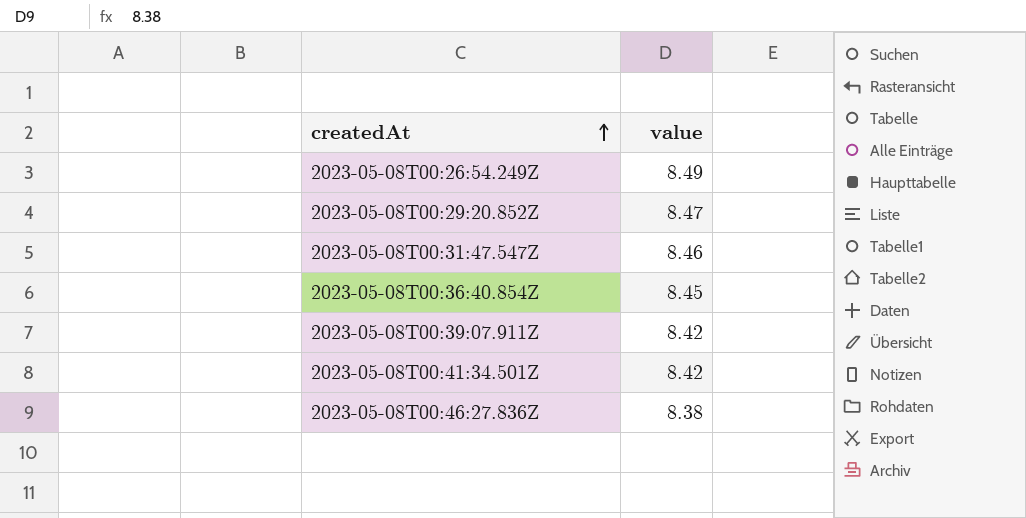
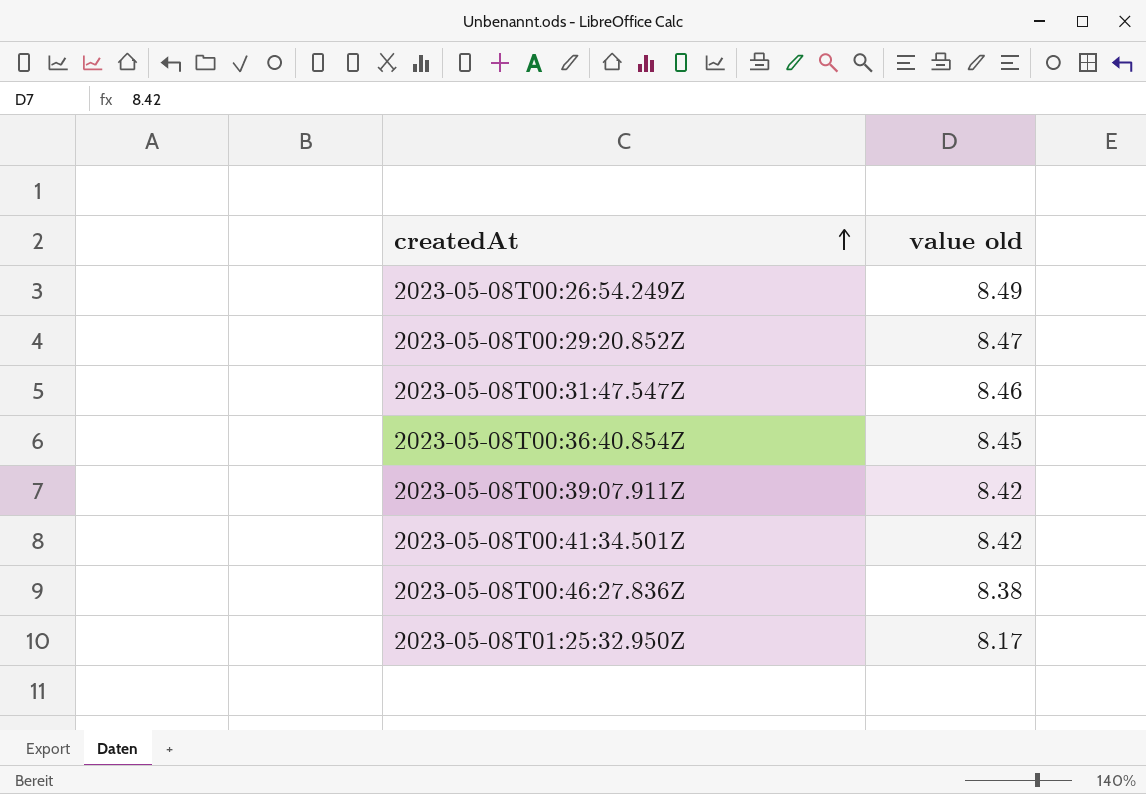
column name: value -> value old
row 2023-05-08T01:25:32.950Z: none -> 8.17

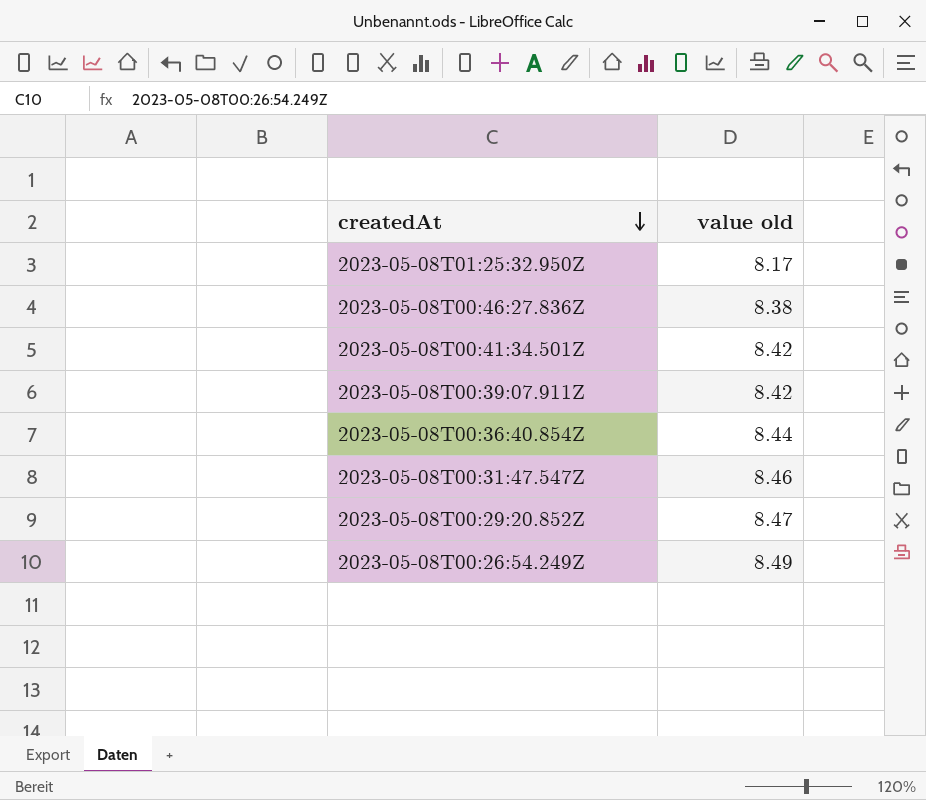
row order: createdAt ascending -> createdAt descending
2023-05-08T00:36:40.854Z | value old: 8.45 -> 8.44

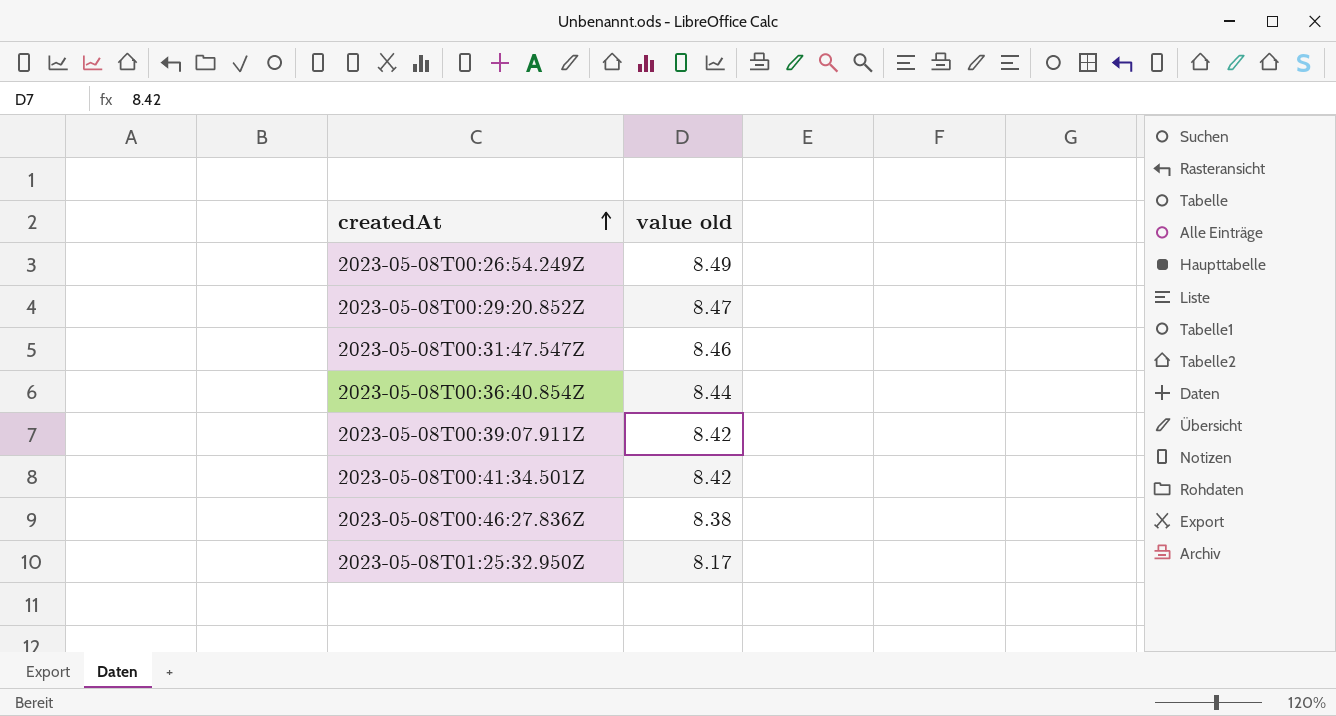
row order: createdAt descending -> createdAt ascending

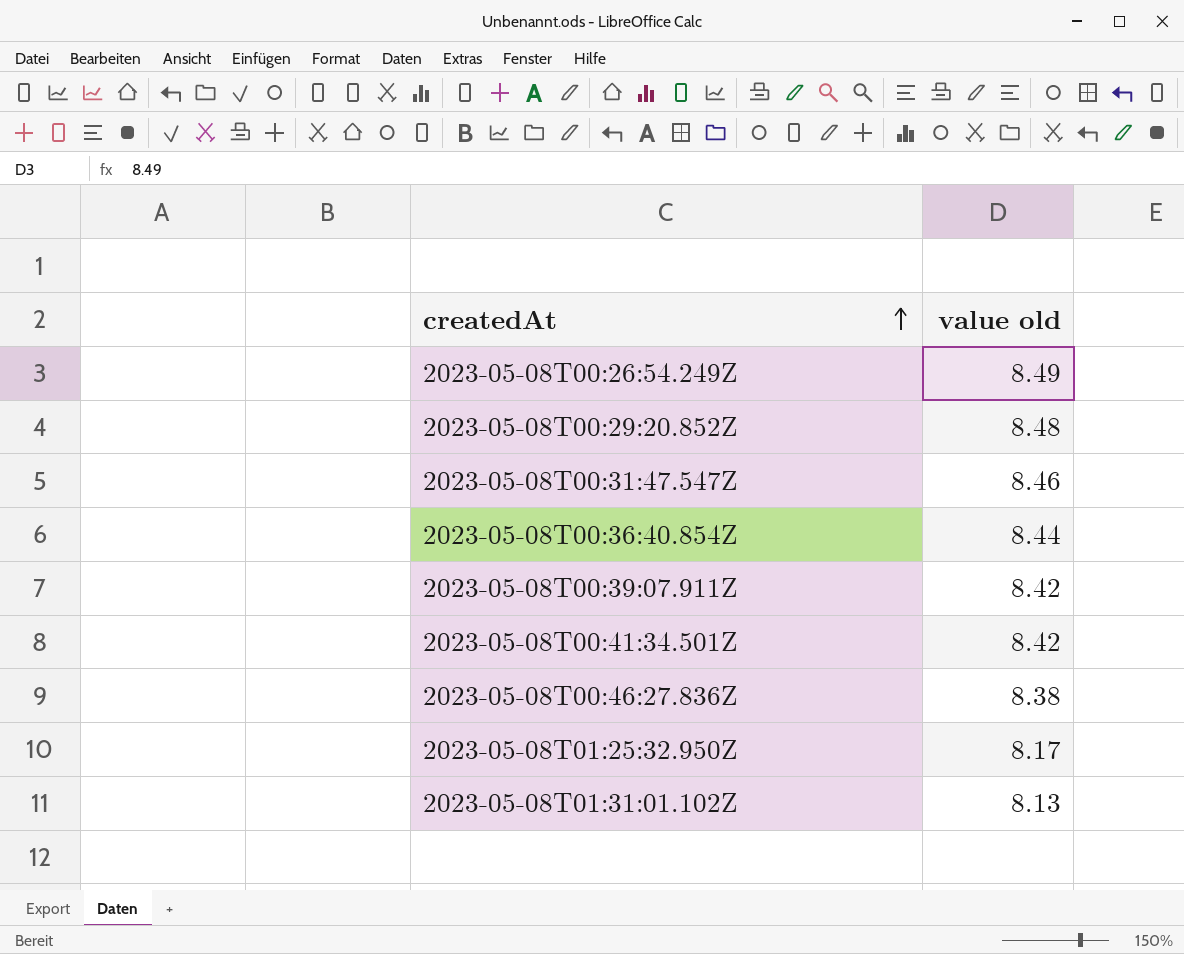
2023-05-08T00:29:20.852Z | value old: 8.47 -> 8.48
row 2023-05-08T01:31:01.102Z: none -> 8.13

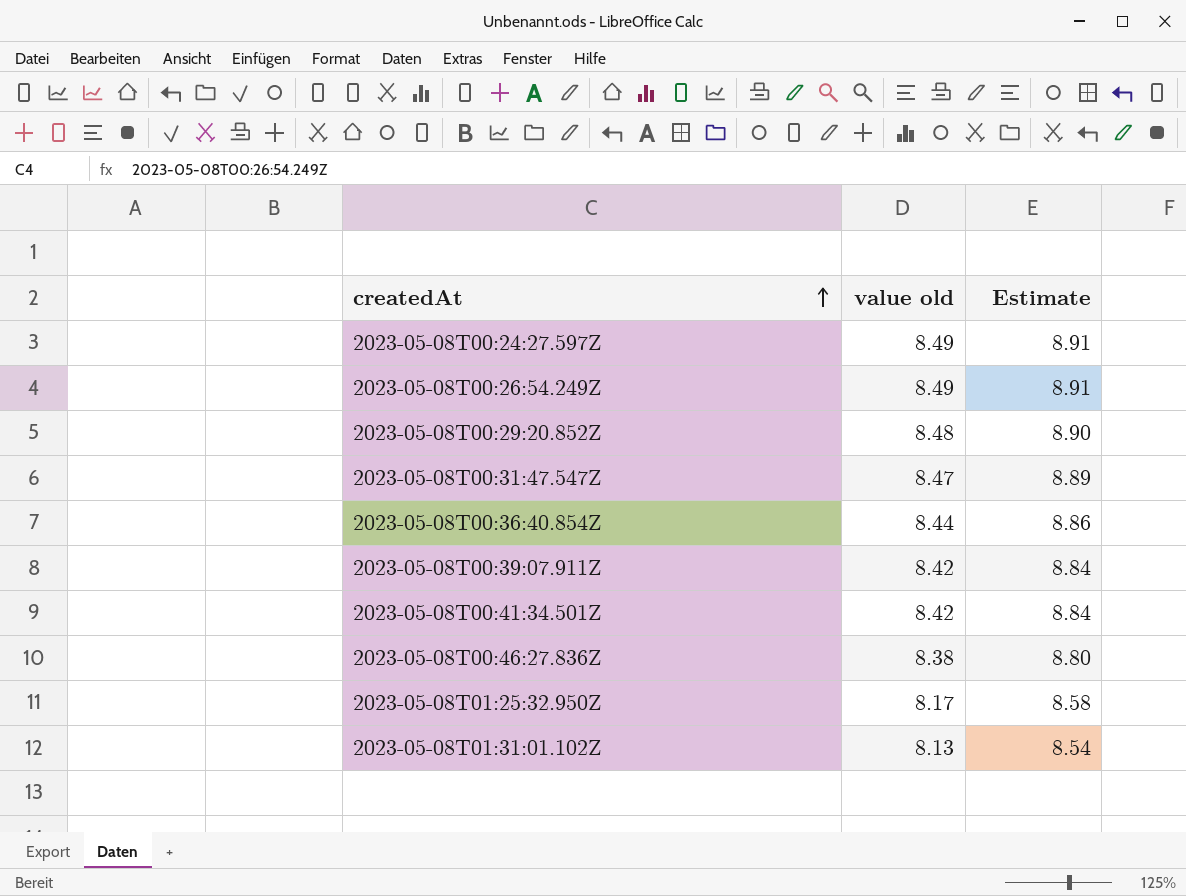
column Estimate | formula: none -> [value old] * 1.05
row 2023-05-08T00:24:27.597Z: none -> 8.49 | 8.91
2023-05-08T00:31:47.547Z | value old: 8.46 -> 8.47

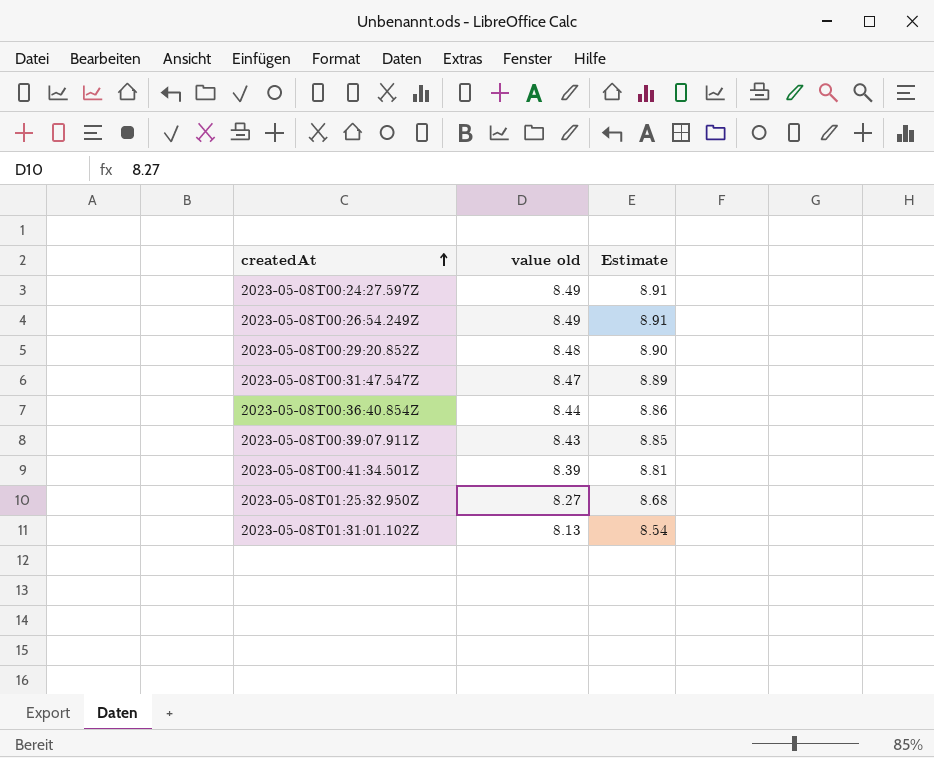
row 2023-05-08T00:46:27.836Z: 8.38 | 8.80 -> none
2023-05-08T00:39:07.911Z | value old: 8.42 -> 8.43
2023-05-08T00:39:07.911Z | Estimate: 8.84 -> 8.85
2023-05-08T00:41:34.501Z | value old: 8.42 -> 8.39
2023-05-08T00:41:34.501Z | Estimate: 8.84 -> 8.81
2023-05-08T01:25:32.950Z | value old: 8.17 -> 8.27
2023-05-08T01:25:32.950Z | Estimate: 8.58 -> 8.68

